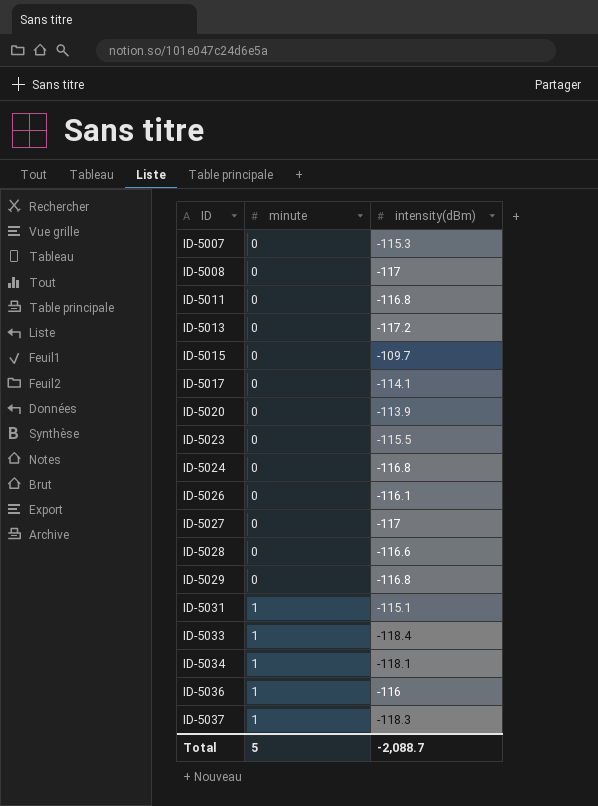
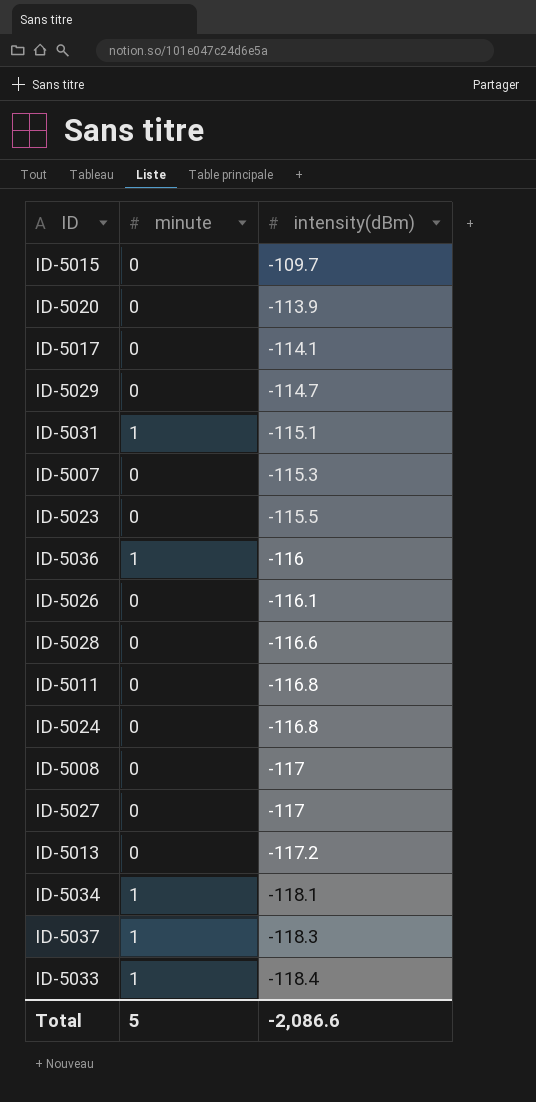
row order: ID ascending -> intensity(dBm) descending
ID-5029 | intensity(dBm): -116.8 -> -114.7
Total | intensity(dBm): -2,088.7 -> -2,086.6

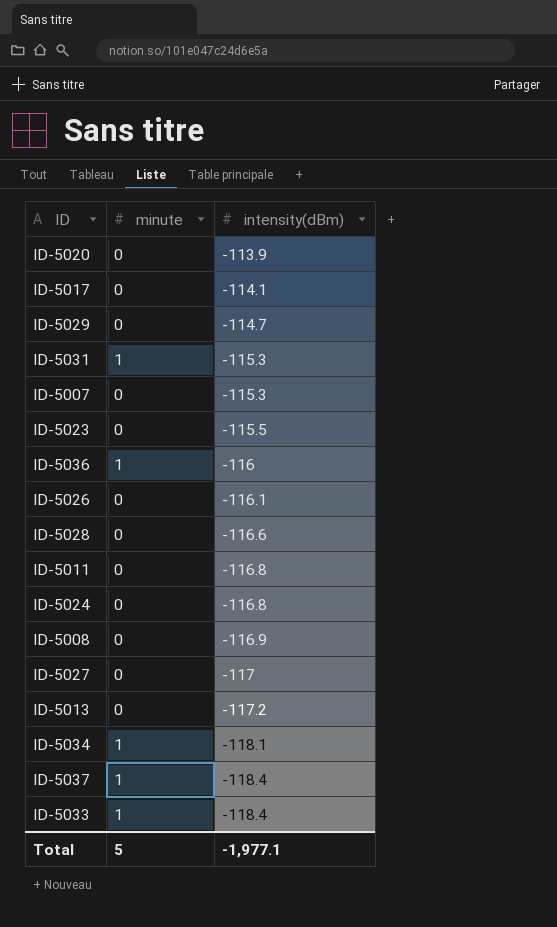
row ID-5015: 0 | -109.7 -> none
ID-5031 | intensity(dBm): -115.1 -> -115.3
ID-5008 | intensity(dBm): -117 -> -116.9
ID-5037 | intensity(dBm): -118.3 -> -118.4
Total | intensity(dBm): -2,086.6 -> -1,977.1

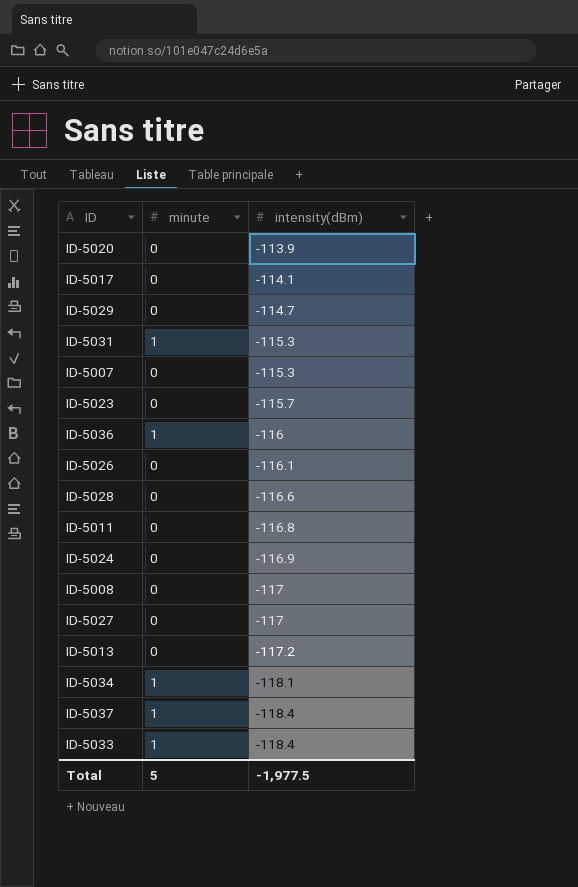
ID-5023 | intensity(dBm): -115.5 -> -115.7
ID-5024 | intensity(dBm): -116.8 -> -116.9
ID-5008 | intensity(dBm): -116.9 -> -117
Total | intensity(dBm): -1,977.1 -> -1,977.5

